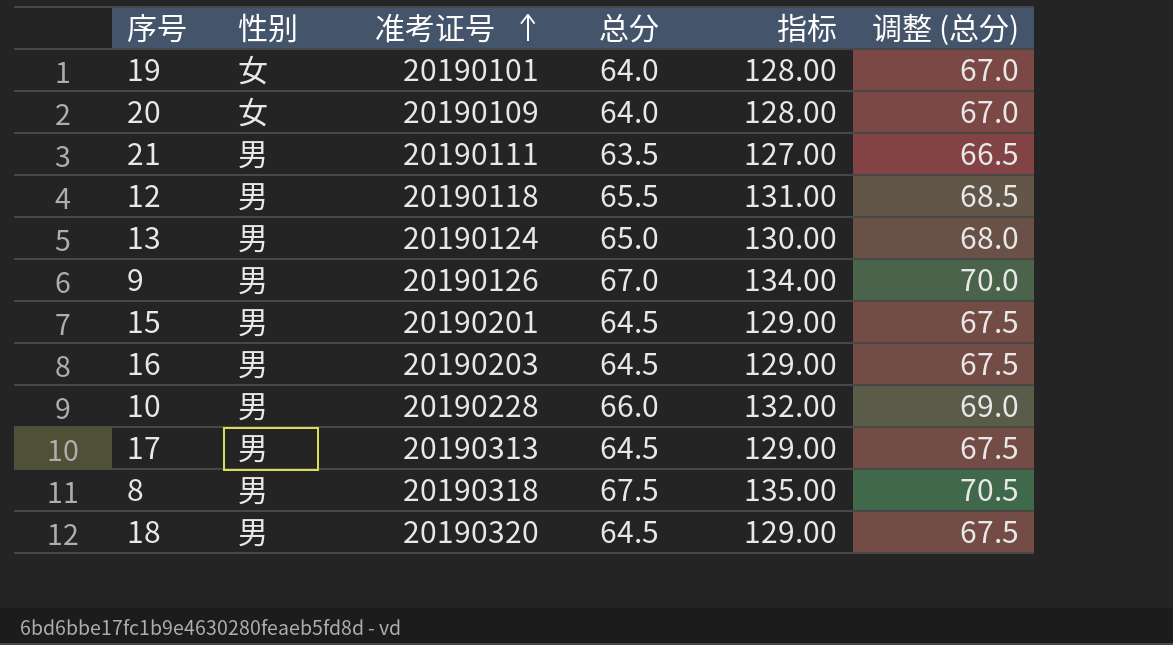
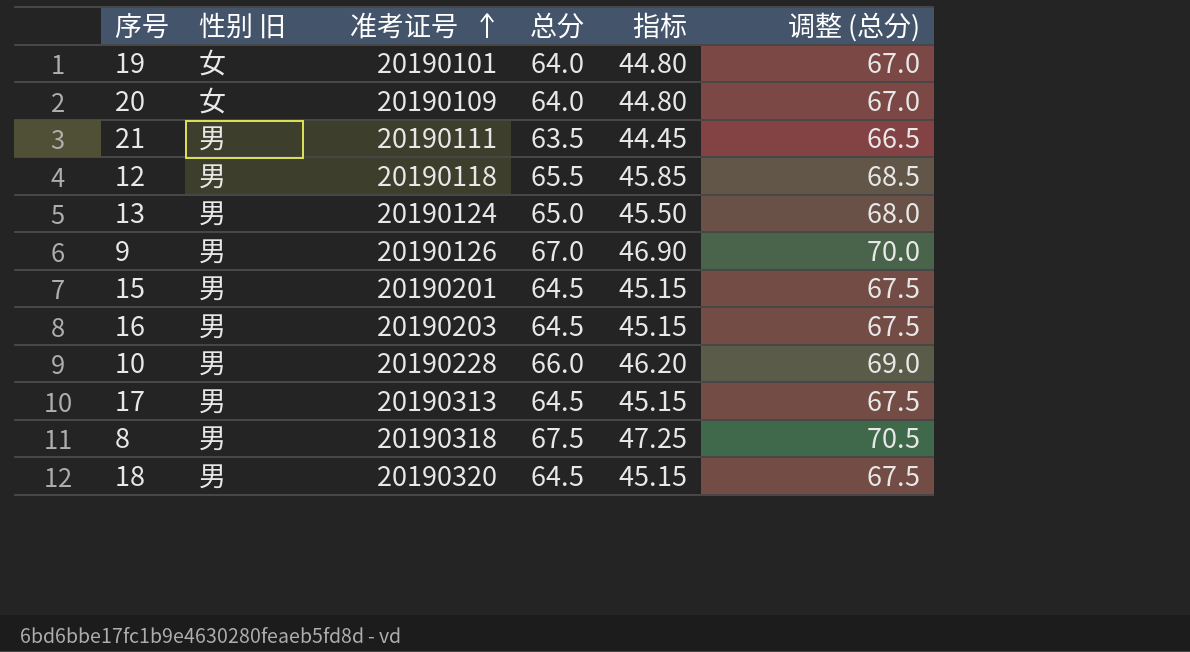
column name: 性别 -> 性别 旧
column 指标 | formula: [总分] * 2 -> [总分] * 0.7

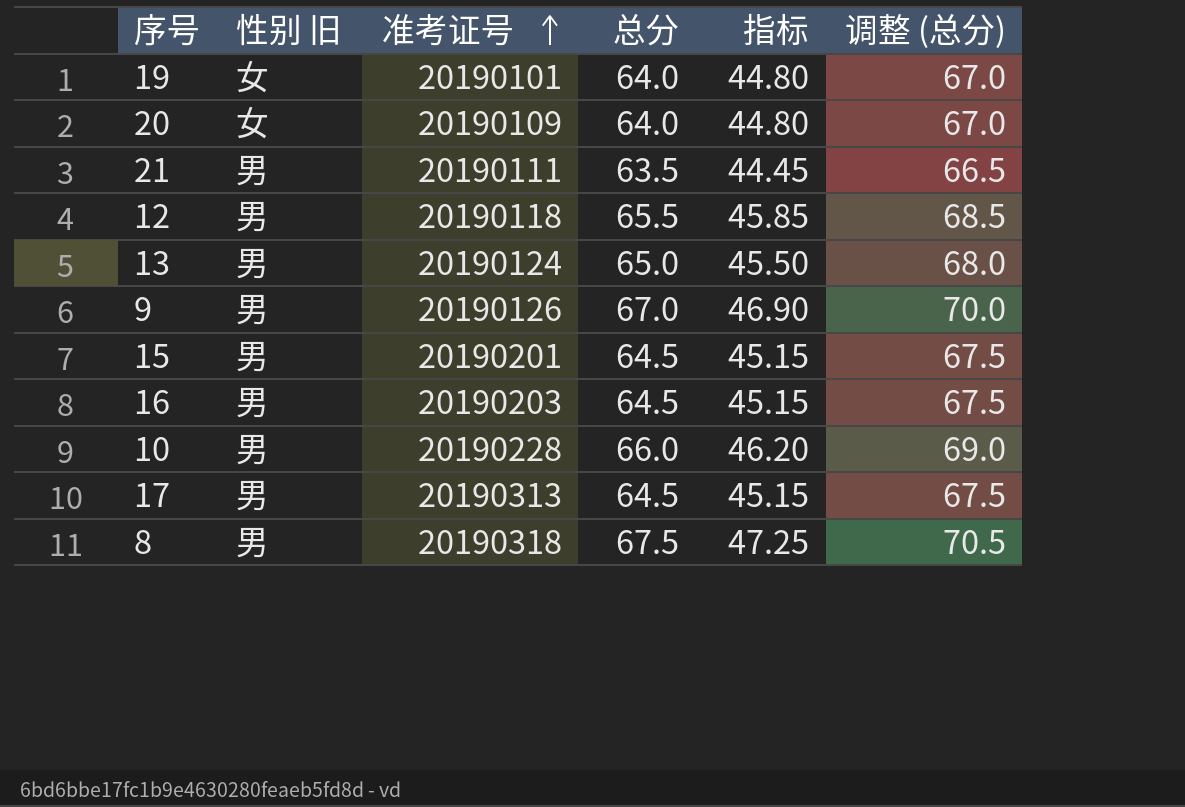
row 18: 男 | 20190320 | 64.5 | 45.15 | 67.5 -> none

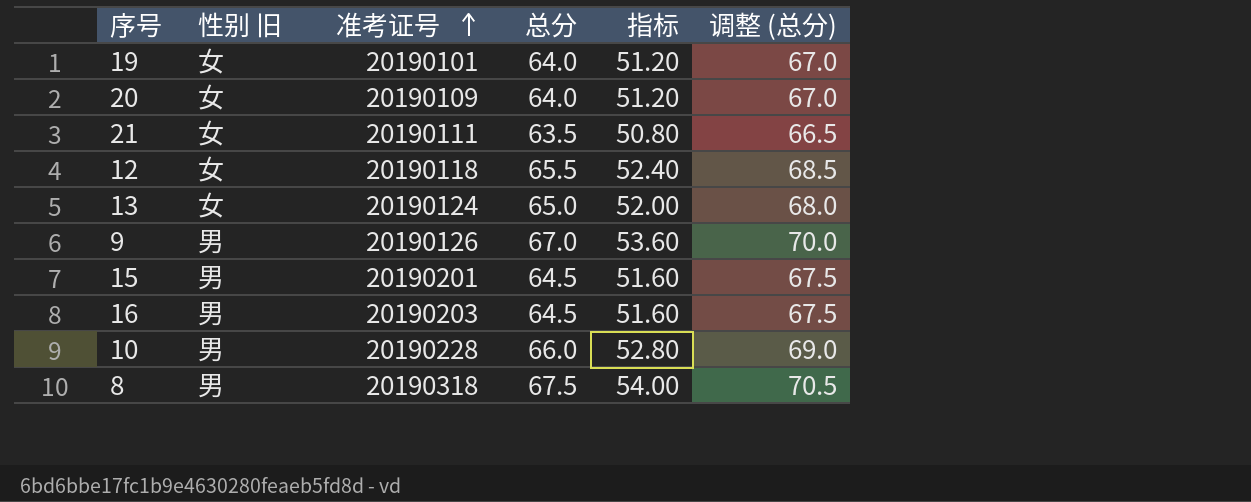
column 指标 | formula: [总分] * 0.7 -> [总分] * 0.8
row 17: 男 | 20190313 | 64.5 | 45.15 | 67.5 -> none
21 | 性别 旧: 男 -> 女
12 | 性别 旧: 男 -> 女
13 | 性别 旧: 男 -> 女

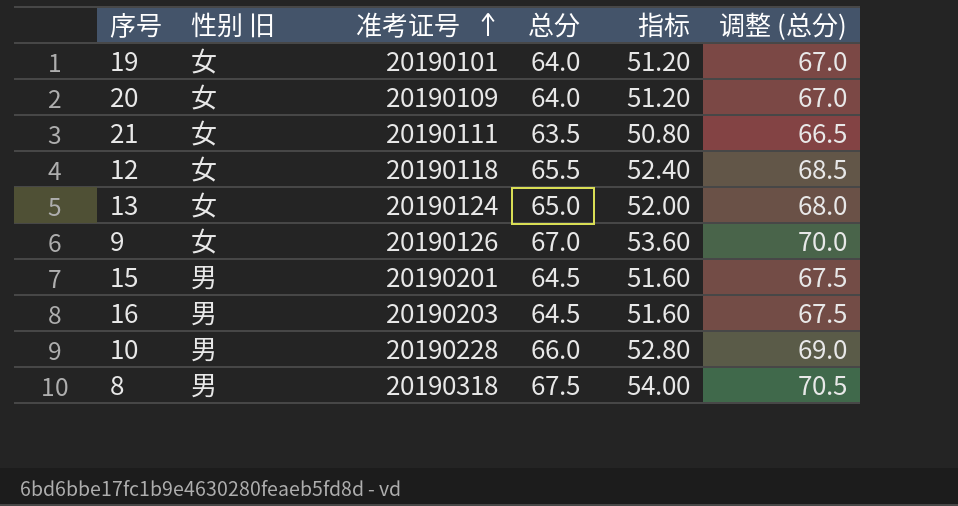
9 | 性别 旧: 男 -> 女

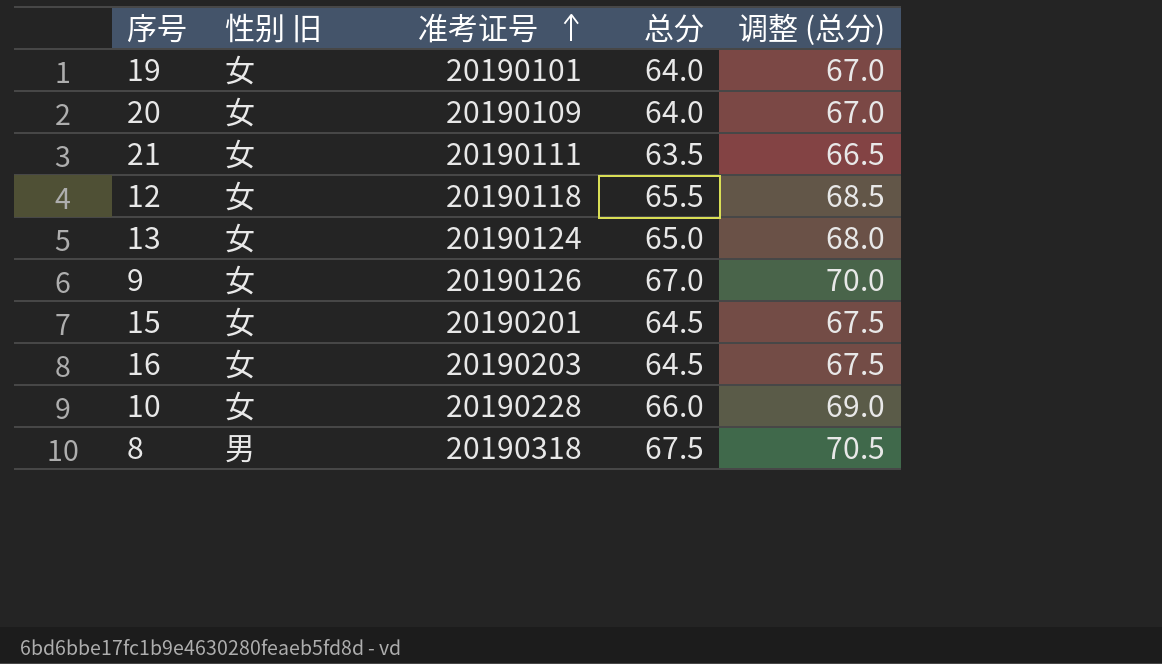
column 指标 | formula: [总分] * 0.8 -> none
15 | 性别 旧: 男 -> 女
16 | 性别 旧: 男 -> 女
10 | 性别 旧: 男 -> 女

